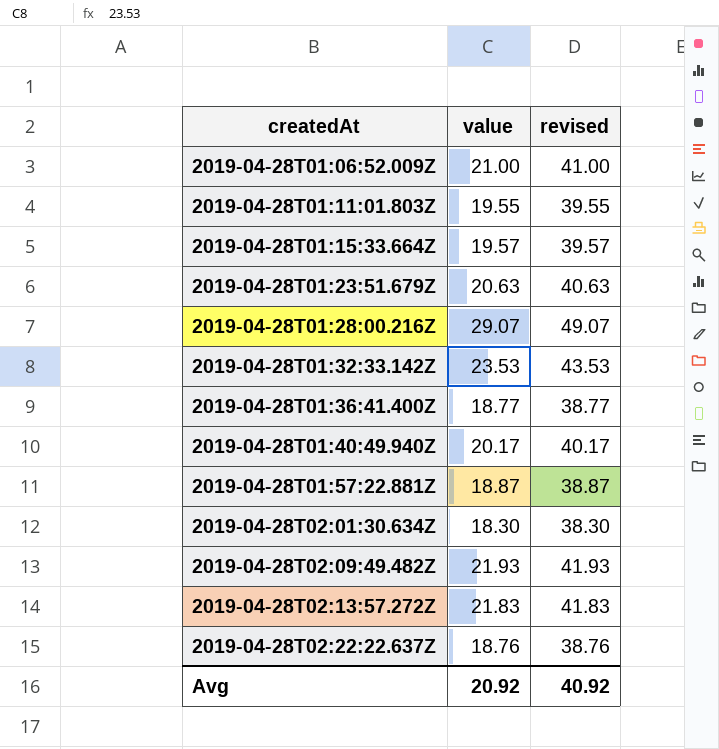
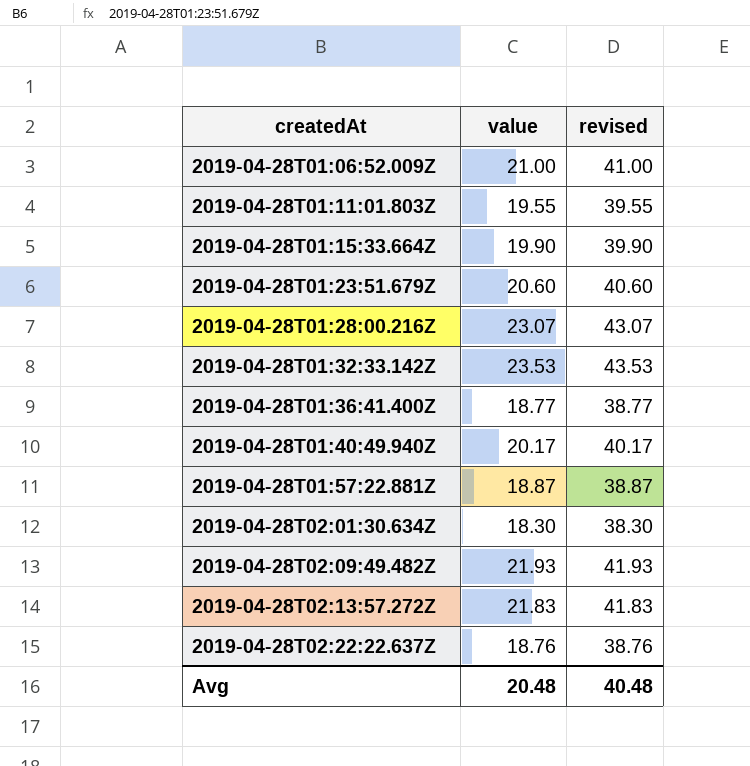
2019-04-28T01:15:33.664Z | value: 19.57 -> 19.90
2019-04-28T01:15:33.664Z | revised: 39.57 -> 39.90
2019-04-28T01:23:51.679Z | value: 20.63 -> 20.60
2019-04-28T01:23:51.679Z | revised: 40.63 -> 40.60
2019-04-28T01:28:00.216Z | value: 29.07 -> 23.07
2019-04-28T01:28:00.216Z | revised: 49.07 -> 43.07
Avg | value: 20.92 -> 20.48
Avg | revised: 40.92 -> 40.48

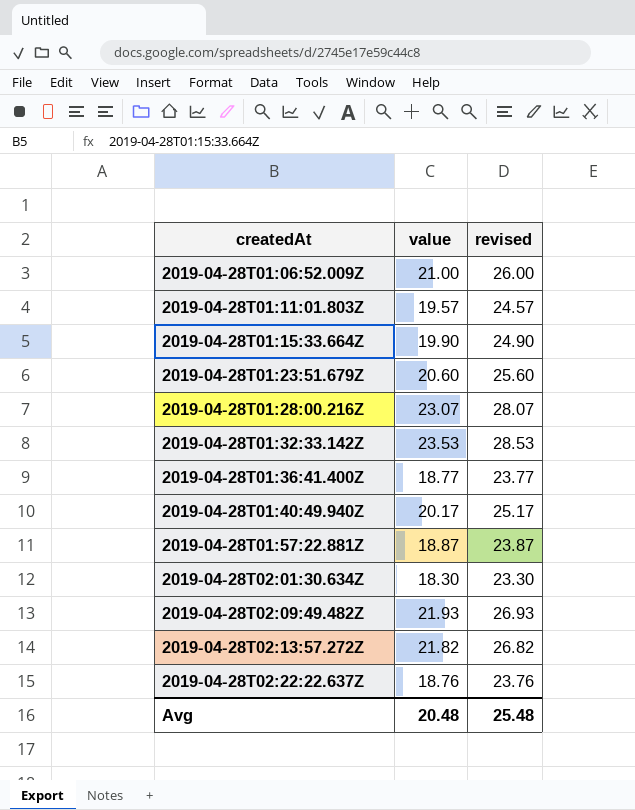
column revised | formula: [value] + 20 -> [value] + 5
2019-04-28T01:11:01.803Z | value: 19.55 -> 19.57
2019-04-28T02:13:57.272Z | value: 21.83 -> 21.82
Avg | revised: 40.48 -> 25.48

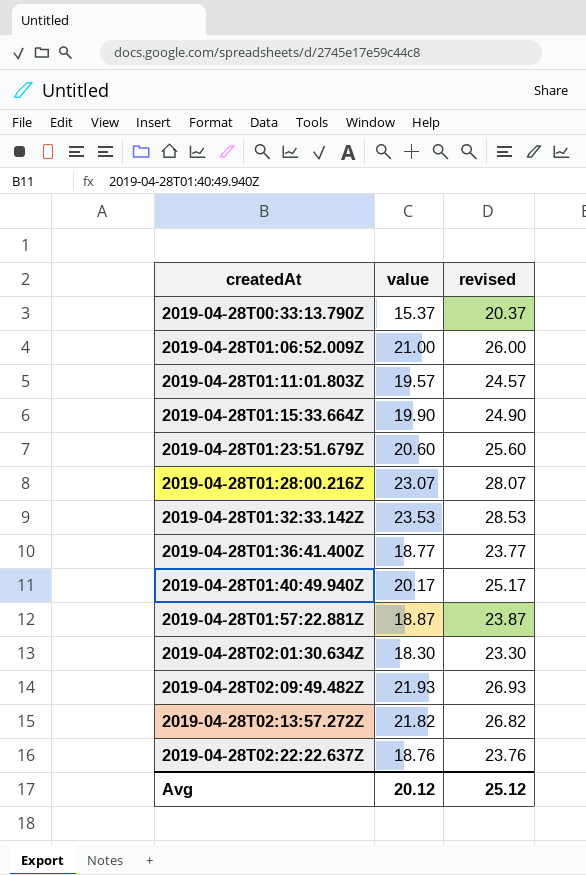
row 2019-04-28T00:33:13.790Z: none -> 15.37 | 20.37
Avg | value: 20.48 -> 20.12
Avg | revised: 25.48 -> 25.12

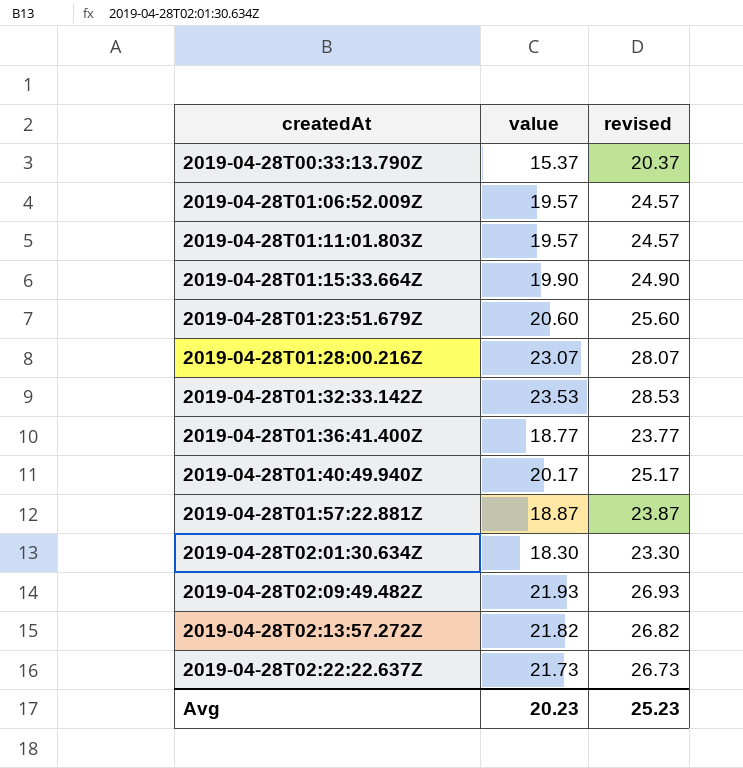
2019-04-28T01:06:52.009Z | value: 21.00 -> 19.57
2019-04-28T01:06:52.009Z | revised: 26.00 -> 24.57
2019-04-28T02:22:22.637Z | value: 18.76 -> 21.73
2019-04-28T02:22:22.637Z | revised: 23.76 -> 26.73
Avg | value: 20.12 -> 20.23
Avg | revised: 25.12 -> 25.23

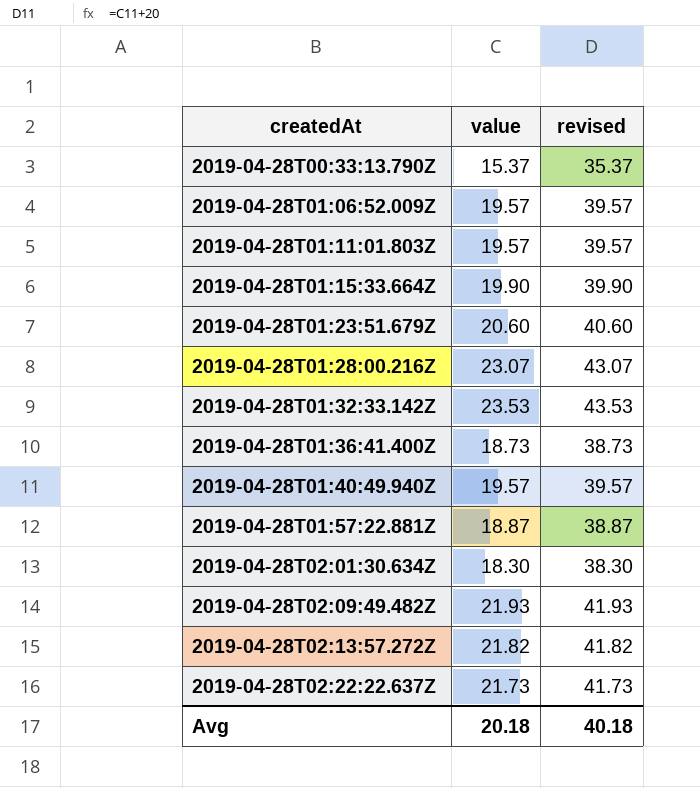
column revised | formula: [value] + 5 -> [value] + 20
2019-04-28T01:36:41.400Z | value: 18.77 -> 18.73
2019-04-28T01:40:49.940Z | value: 20.17 -> 19.57
Avg | value: 20.23 -> 20.18
Avg | revised: 25.23 -> 40.18

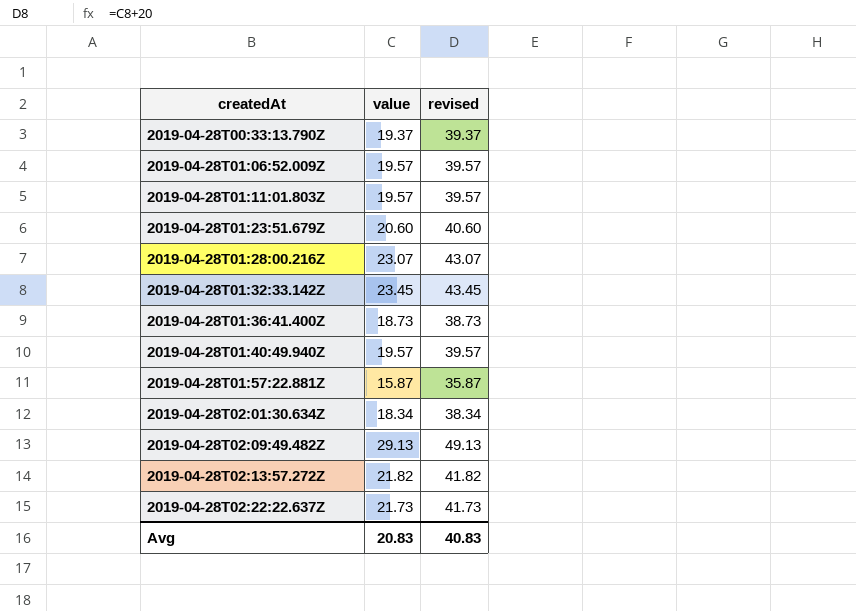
row 2019-04-28T01:15:33.664Z: 19.90 | 39.90 -> none
2019-04-28T00:33:13.790Z | value: 15.37 -> 19.37
2019-04-28T00:33:13.790Z | revised: 35.37 -> 39.37
2019-04-28T01:32:33.142Z | value: 23.53 -> 23.45
2019-04-28T01:32:33.142Z | revised: 43.53 -> 43.45
2019-04-28T01:57:22.881Z | value: 18.87 -> 15.87
2019-04-28T01:57:22.881Z | revised: 38.87 -> 35.87
2019-04-28T02:01:30.634Z | value: 18.30 -> 18.34
2019-04-28T02:01:30.634Z | revised: 38.30 -> 38.34
2019-04-28T02:09:49.482Z | value: 21.93 -> 29.13
2019-04-28T02:09:49.482Z | revised: 41.93 -> 49.13
Avg | value: 20.18 -> 20.83
Avg | revised: 40.18 -> 40.83

